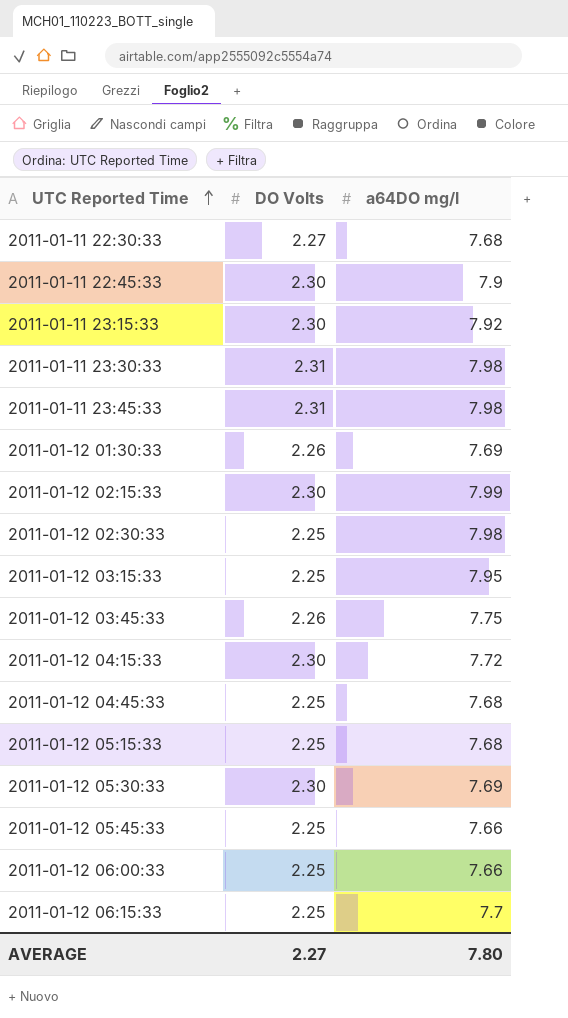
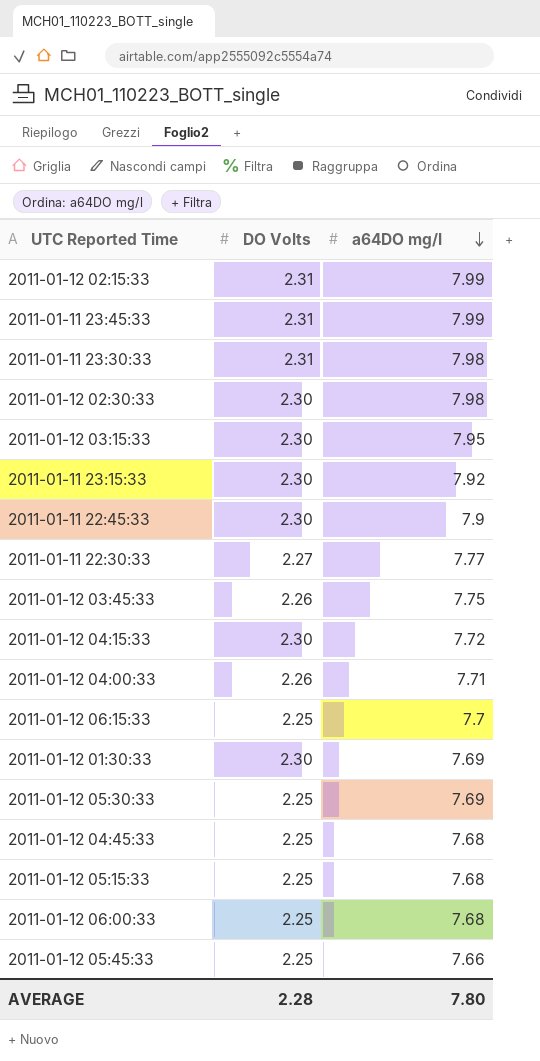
row order: UTC Reported Time ascending -> a64DO mg/l descending
2011-01-12 02:15:33 | DO Volts: 2.30 -> 2.31
2011-01-11 23:45:33 | a64DO mg/l: 7.98 -> 7.99
2011-01-12 02:30:33 | DO Volts: 2.25 -> 2.30
2011-01-12 03:15:33 | DO Volts: 2.25 -> 2.30
2011-01-11 22:30:33 | a64DO mg/l: 7.68 -> 7.77
row 2011-01-12 04:00:33: none -> 2.26 | 7.71
2011-01-12 01:30:33 | DO Volts: 2.26 -> 2.30
2011-01-12 05:30:33 | DO Volts: 2.30 -> 2.25
2011-01-12 06:00:33 | a64DO mg/l: 7.66 -> 7.68
AVERAGE | DO Volts: 2.27 -> 2.28

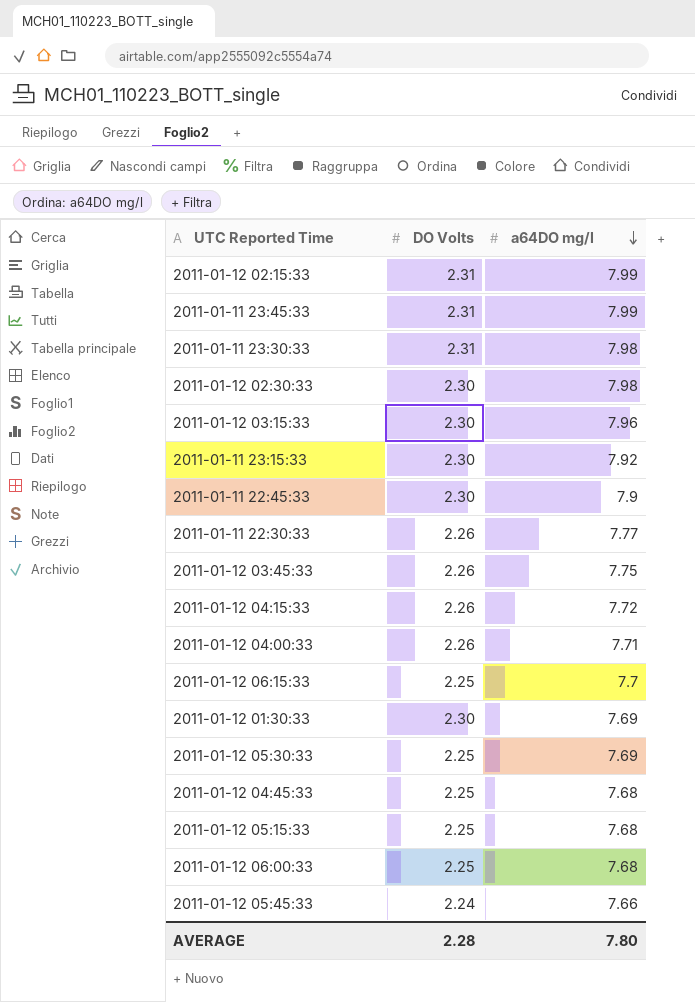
2011-01-12 03:15:33 | a64DO mg/l: 7.95 -> 7.96
2011-01-11 22:30:33 | DO Volts: 2.27 -> 2.26
2011-01-12 04:15:33 | DO Volts: 2.30 -> 2.26
2011-01-12 05:45:33 | DO Volts: 2.25 -> 2.24

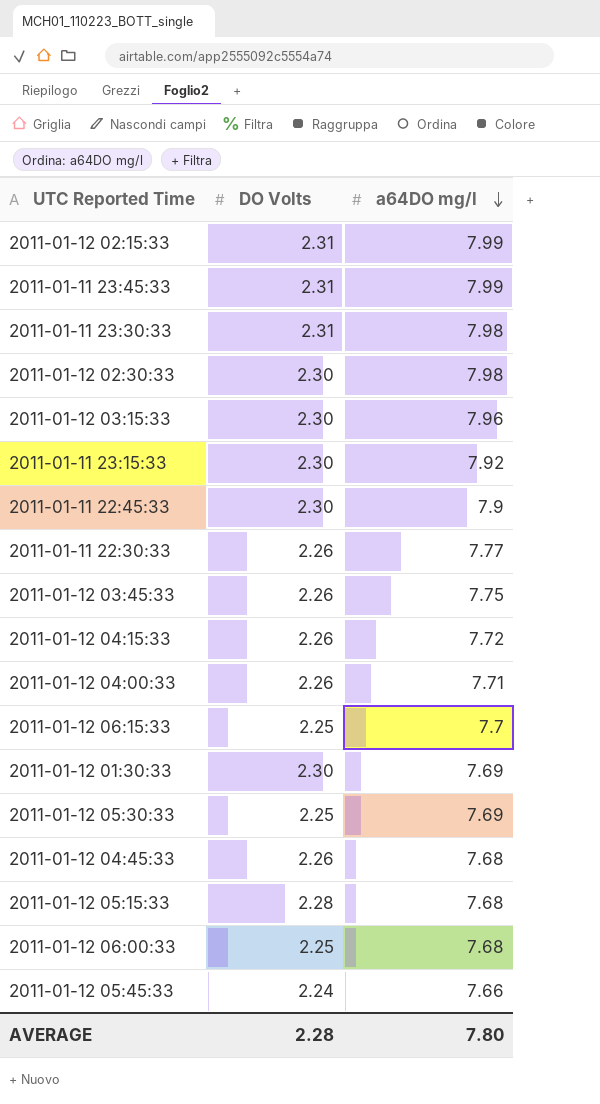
2011-01-12 04:45:33 | DO Volts: 2.25 -> 2.26
2011-01-12 05:15:33 | DO Volts: 2.25 -> 2.28

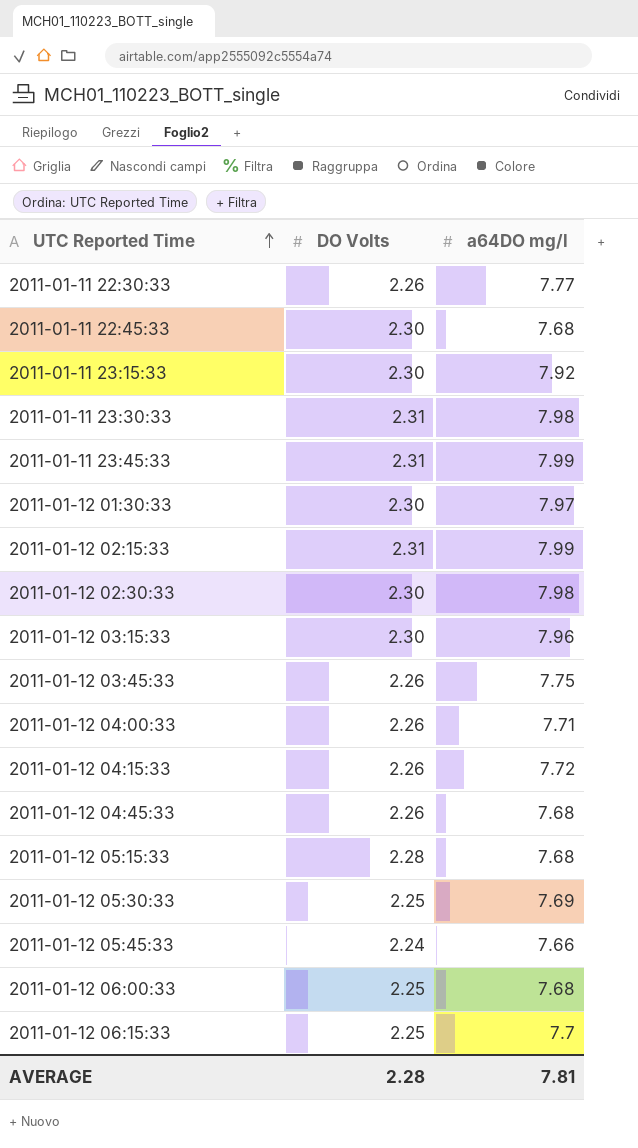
row order: a64DO mg/l descending -> UTC Reported Time ascending
2011-01-11 22:45:33 | a64DO mg/l: 7.9 -> 7.68
2011-01-12 01:30:33 | a64DO mg/l: 7.69 -> 7.97
AVERAGE | a64DO mg/l: 7.80 -> 7.81

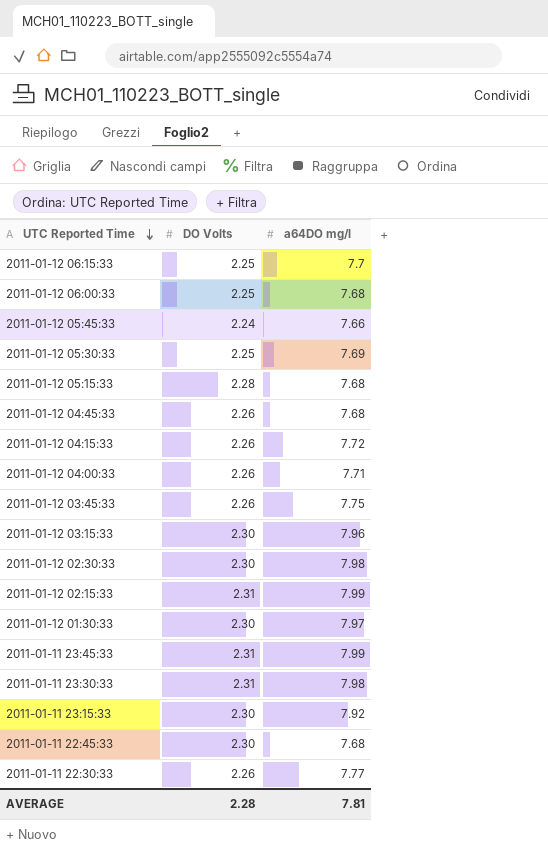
row order: UTC Reported Time ascending -> UTC Reported Time descending

